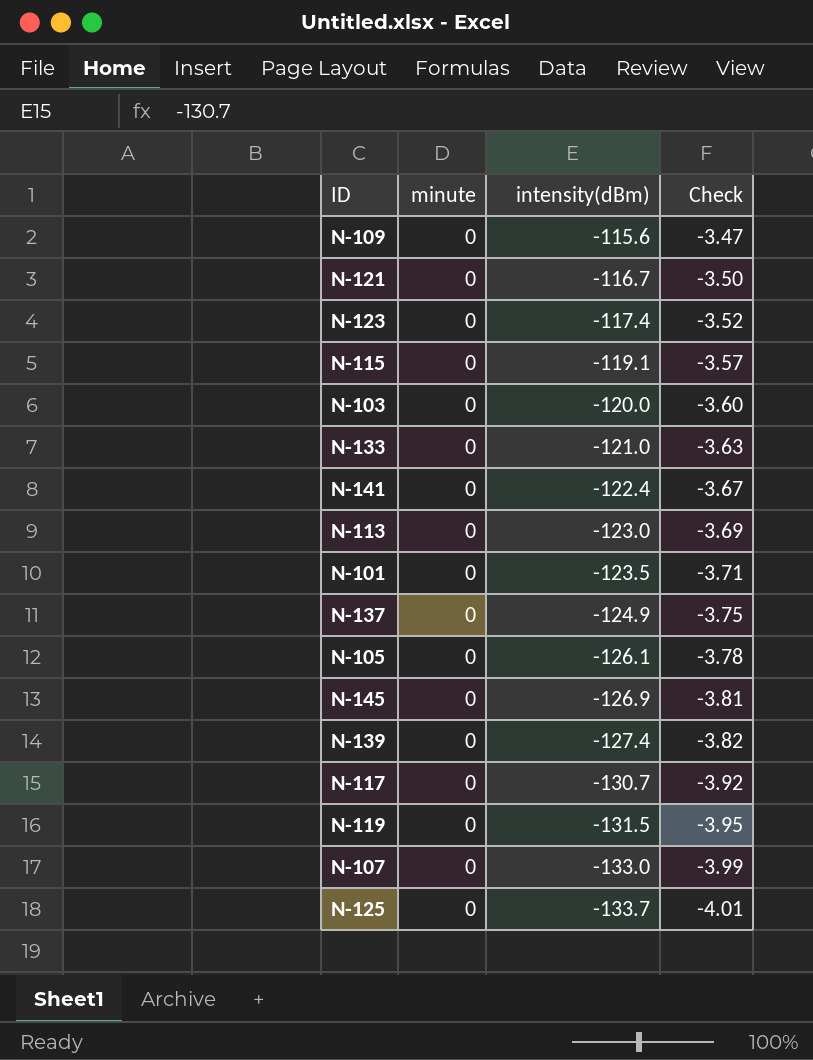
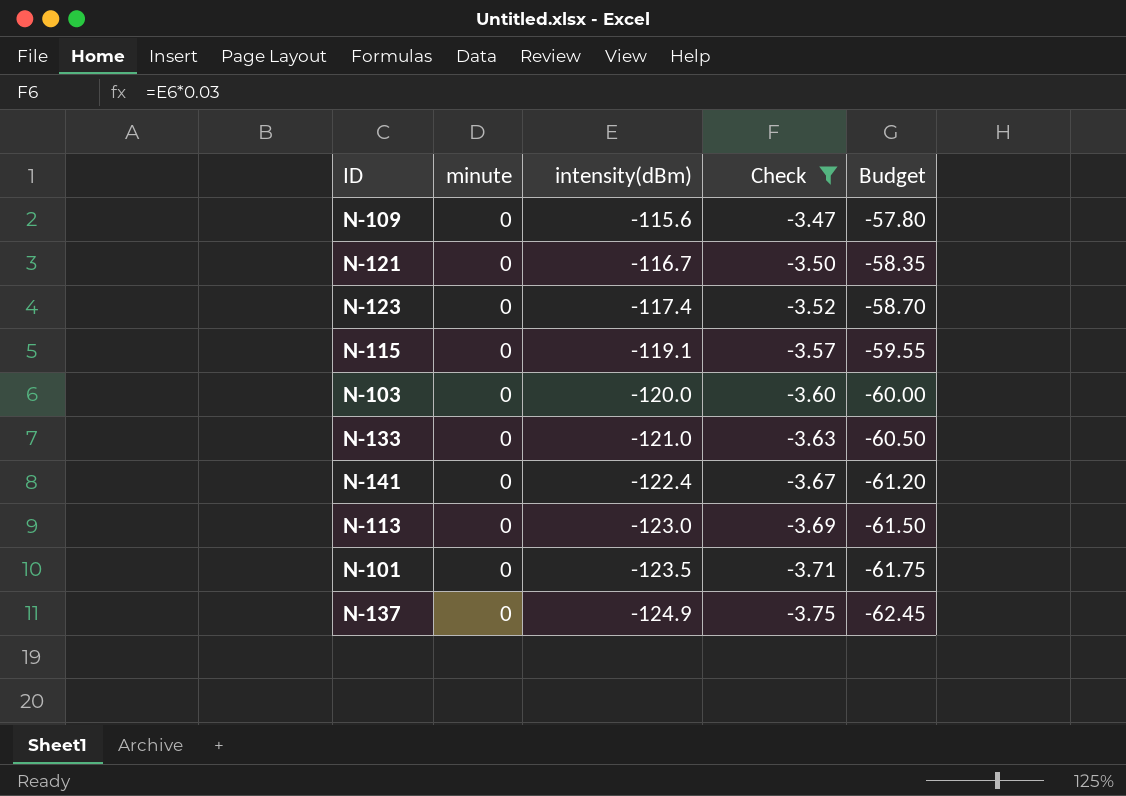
filter: none -> Check >= -3.75
column Budget | formula: none -> [intensity(dBm)] * 0.5

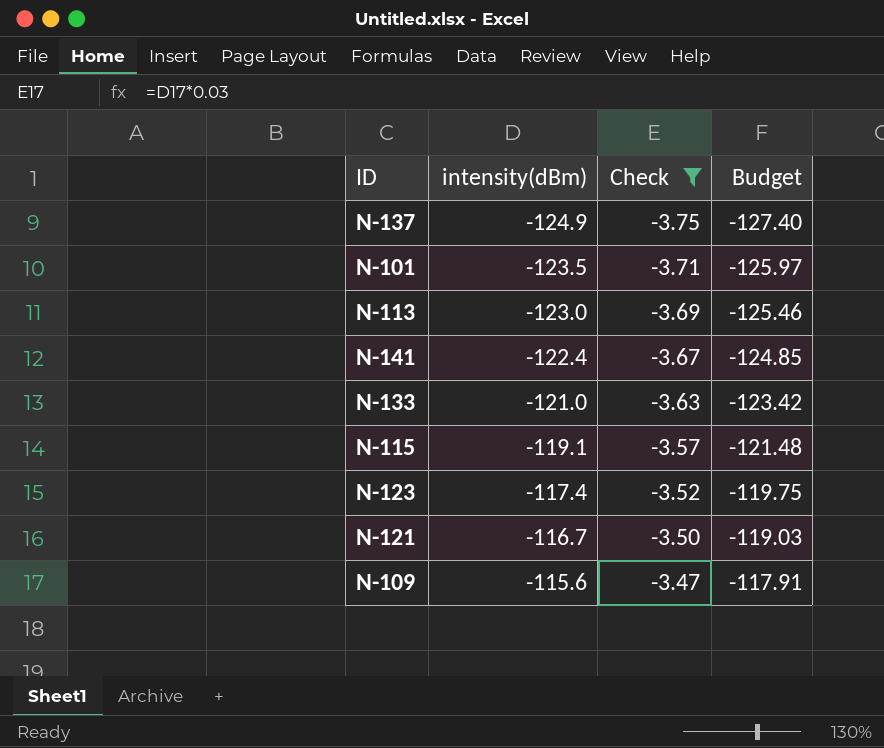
row order: intensity(dBm) descending -> intensity(dBm) ascending
column minute | position: 2 -> none
column Budget | formula: [intensity(dBm)] * 0.5 -> [intensity(dBm)] * 1.02
row N-103: 0 | -120.0 | -3.60 | -60.00 -> none

